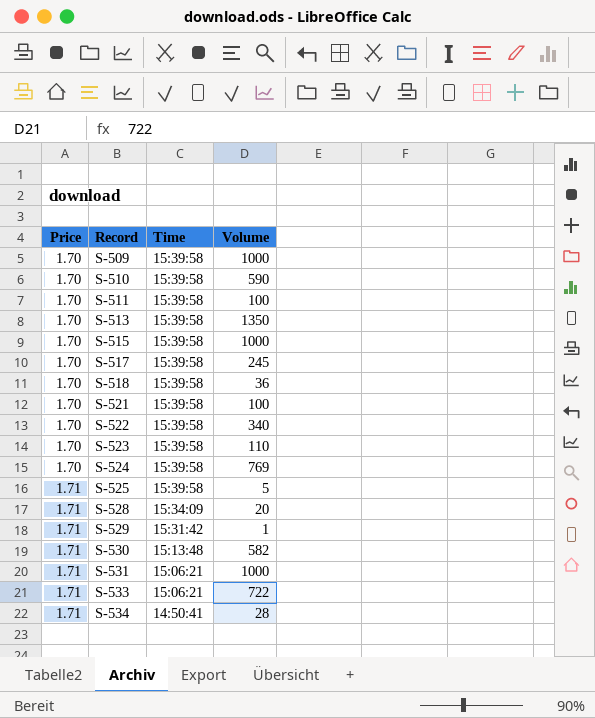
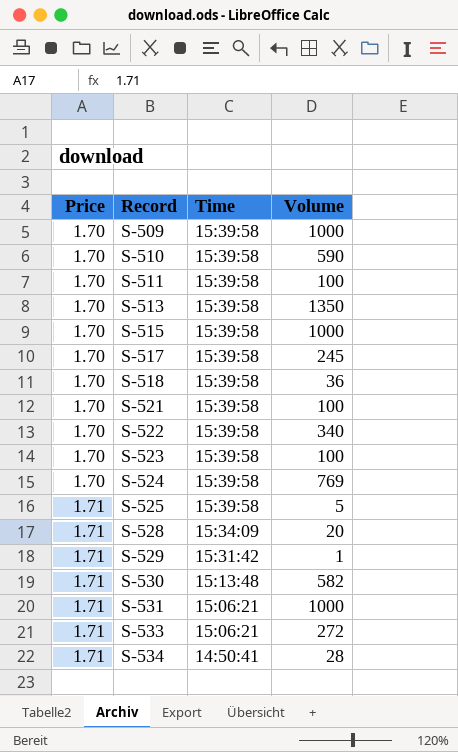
S-523 | Volume: 110 -> 100
S-533 | Volume: 722 -> 272

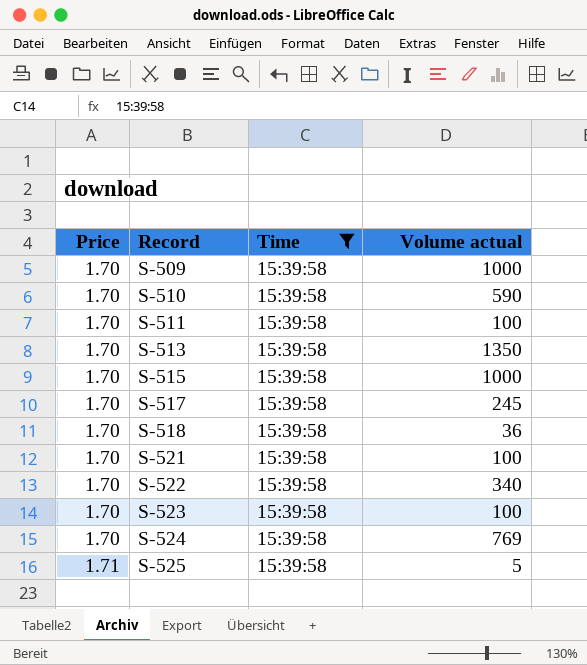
filter: none -> Time = 15:39:58
column name: Volume -> Volume actual

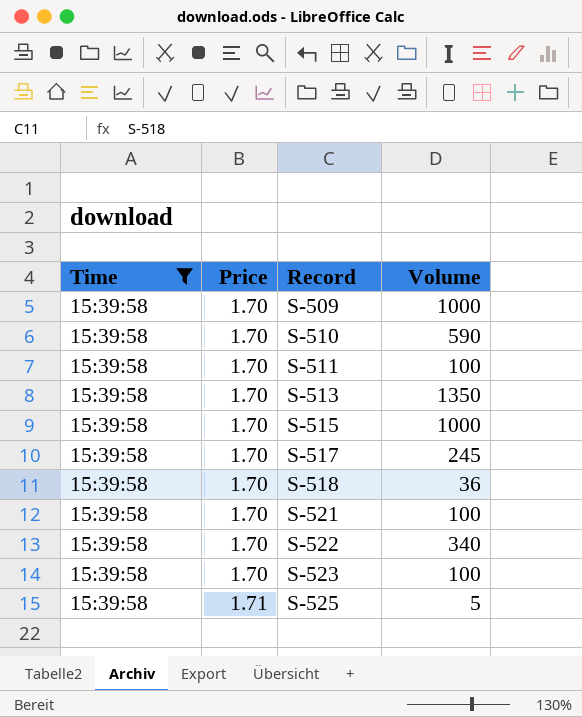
column Time | position: 3 -> 1
column name: Volume actual -> Volume
row S-524: 1.70 | 15:39:58 | 769 -> none

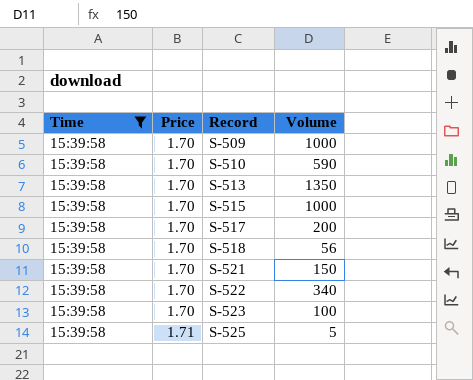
row S-511: 15:39:58 | 1.70 | 100 -> none
S-517 | Volume: 245 -> 200
S-518 | Volume: 36 -> 56
S-521 | Volume: 100 -> 150

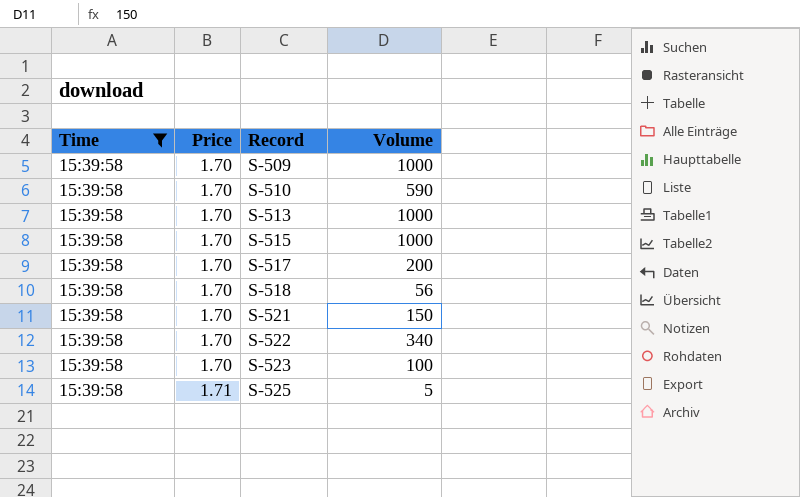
S-513 | Volume: 1350 -> 1000

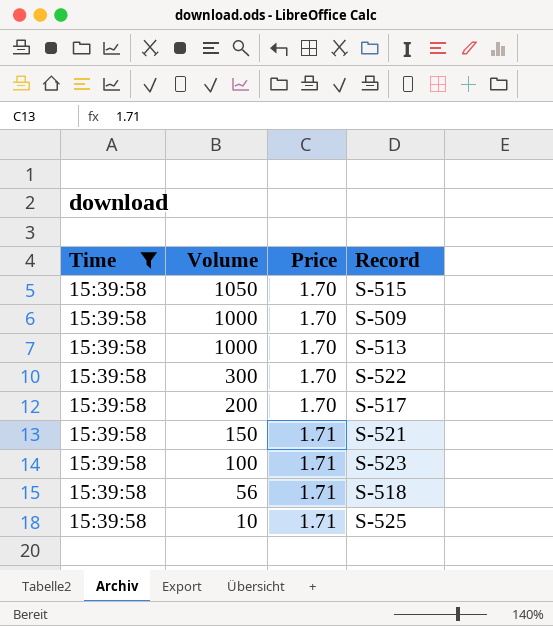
row order: Price ascending -> Volume descending
column Volume | position: 4 -> 2
row S-510: 15:39:58 | 1.70 | 590 -> none
S-515 | Volume: 1000 -> 1050
S-522 | Volume: 340 -> 300
S-521 | Price: 1.70 -> 1.71
S-523 | Price: 1.70 -> 1.71
S-518 | Price: 1.70 -> 1.71
S-525 | Volume: 5 -> 10

